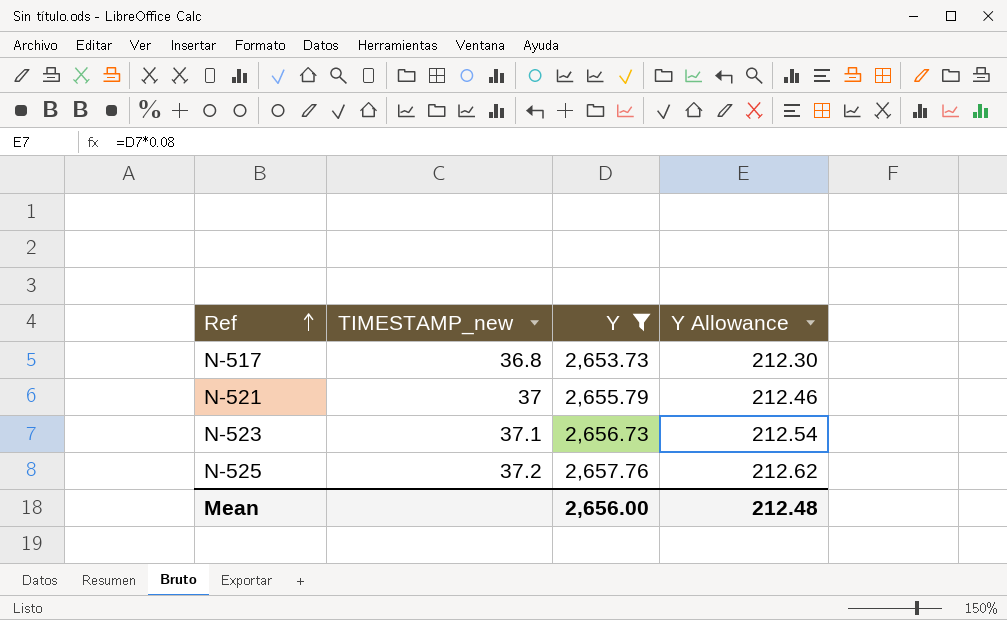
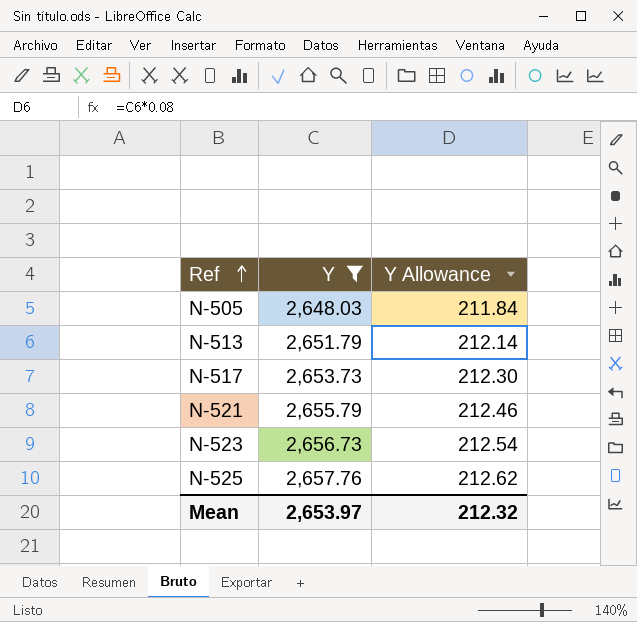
column TIMESTAMP_new | position: 2 -> none
row N-505: none -> 2,648.03 | 211.84
row N-513: none -> 2,651.79 | 212.14
Mean | Y: 2,656.00 -> 2,653.97
Mean | Y Allowance: 212.48 -> 212.32

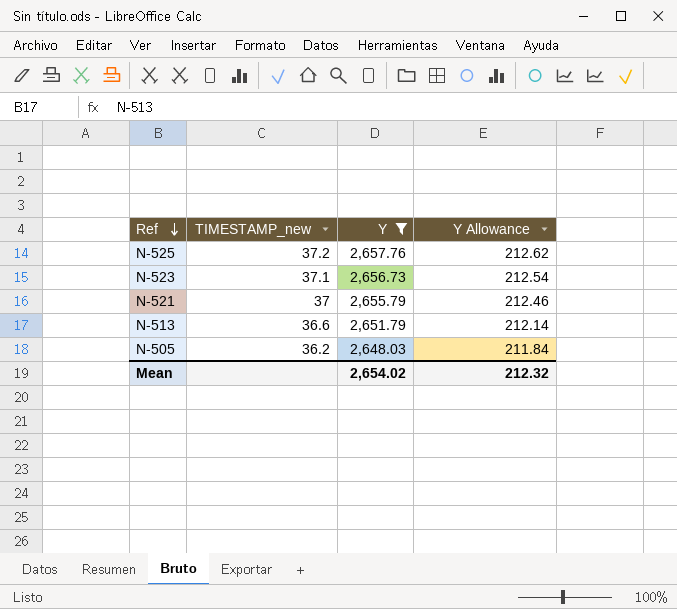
row order: Ref ascending -> Ref descending
column TIMESTAMP_new | position: none -> 2
row N-517: 2,653.73 | 212.30 -> none
Mean | Y: 2,653.97 -> 2,654.02

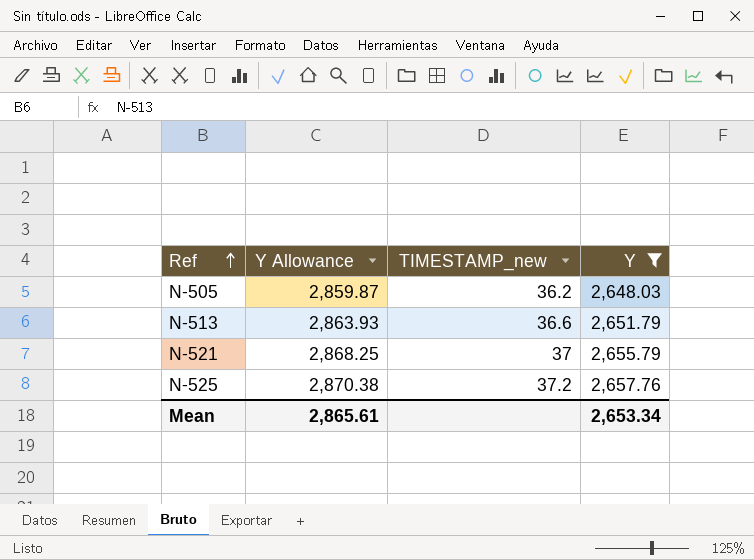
row order: Ref descending -> Ref ascending
column Y Allowance | formula: [Y] * 0.08 -> [Y] * 1.08
column Y Allowance | position: 4 -> 2
row N-523: 37.1 | 2,656.73 | 212.54 -> none
Mean | Y Allowance: 212.32 -> 2,865.61
Mean | Y: 2,654.02 -> 2,653.34

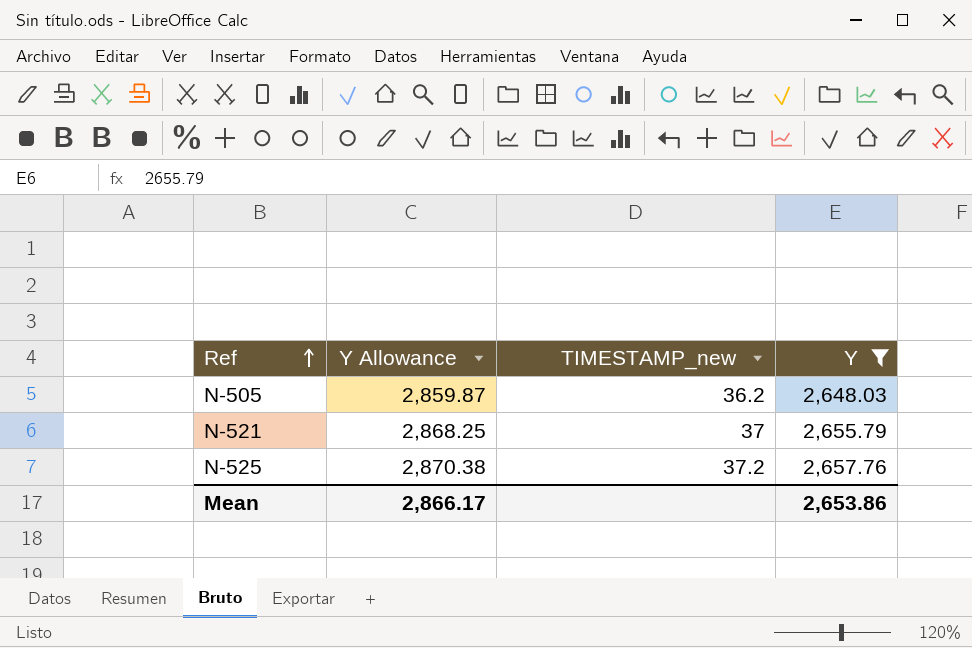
row N-513: 2,863.93 | 36.6 | 2,651.79 -> none
Mean | Y Allowance: 2,865.61 -> 2,866.17
Mean | Y: 2,653.34 -> 2,653.86

